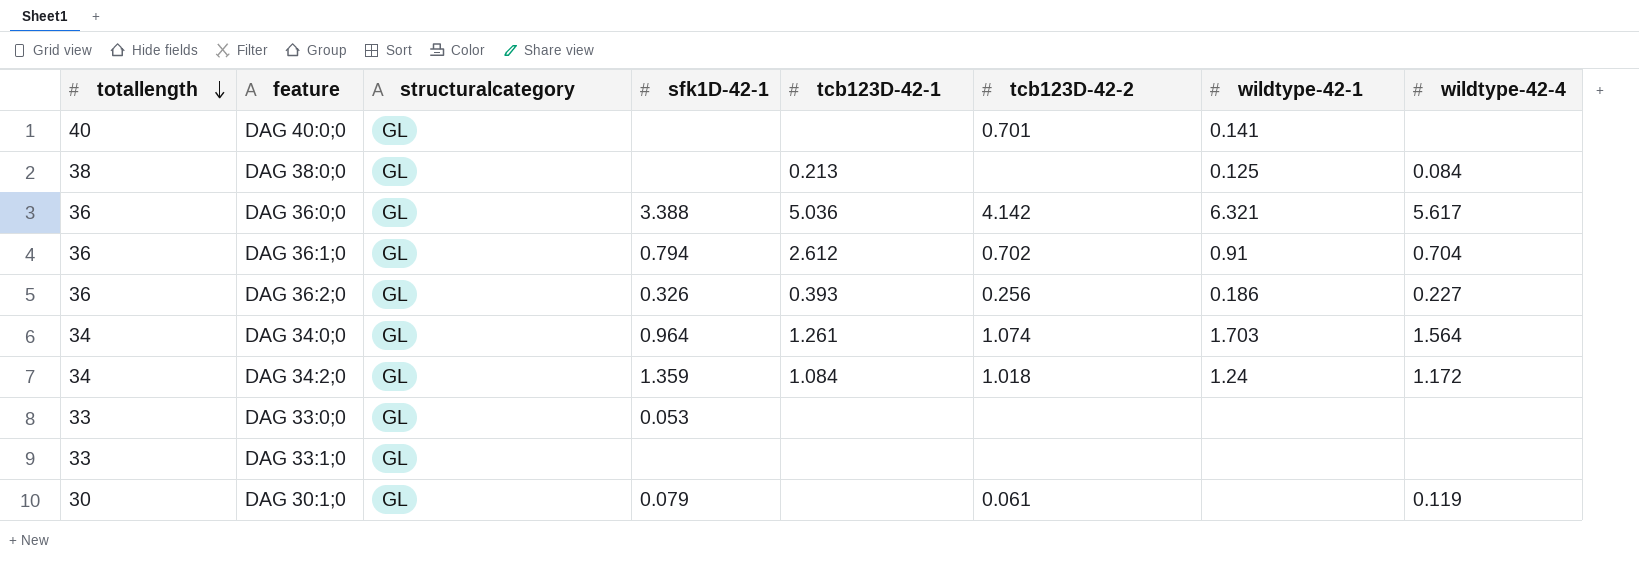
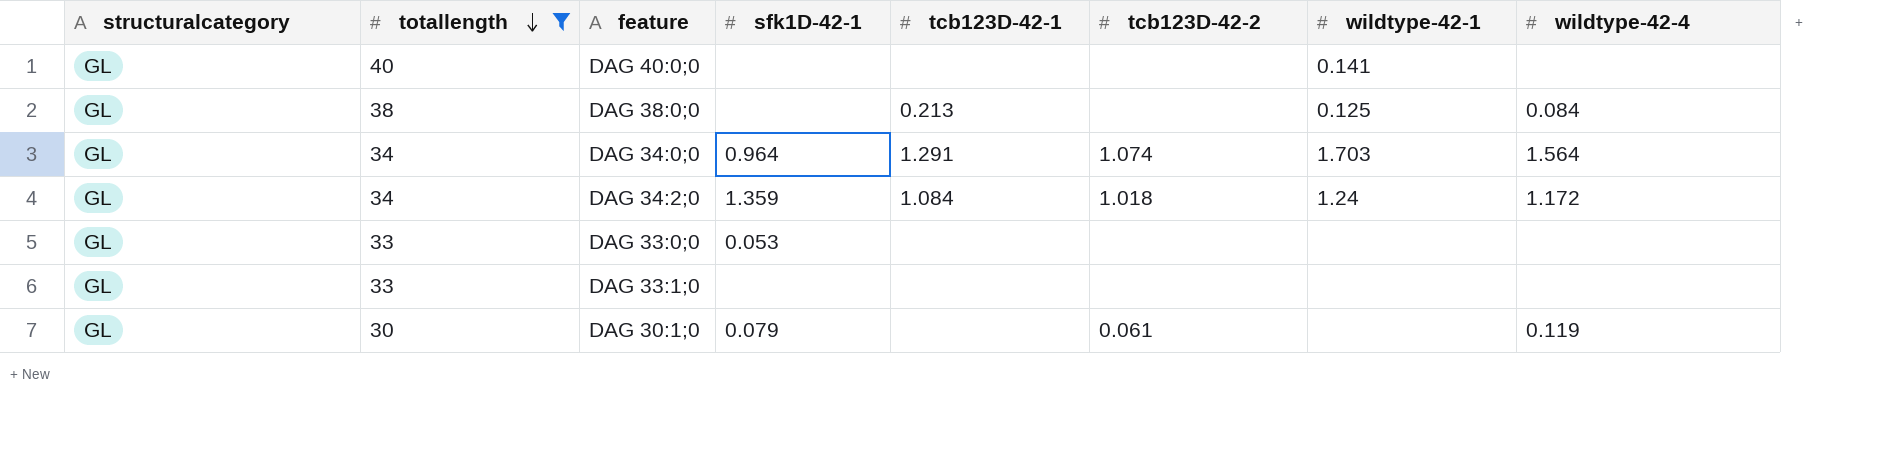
filter: none -> totallength != 36
column structuralcategory | position: 3 -> 1
DAG 40:0;0 | tcb123D-42-2: 0.701 -> none
DAG 34:0;0 | tcb123D-42-1: 1.261 -> 1.291

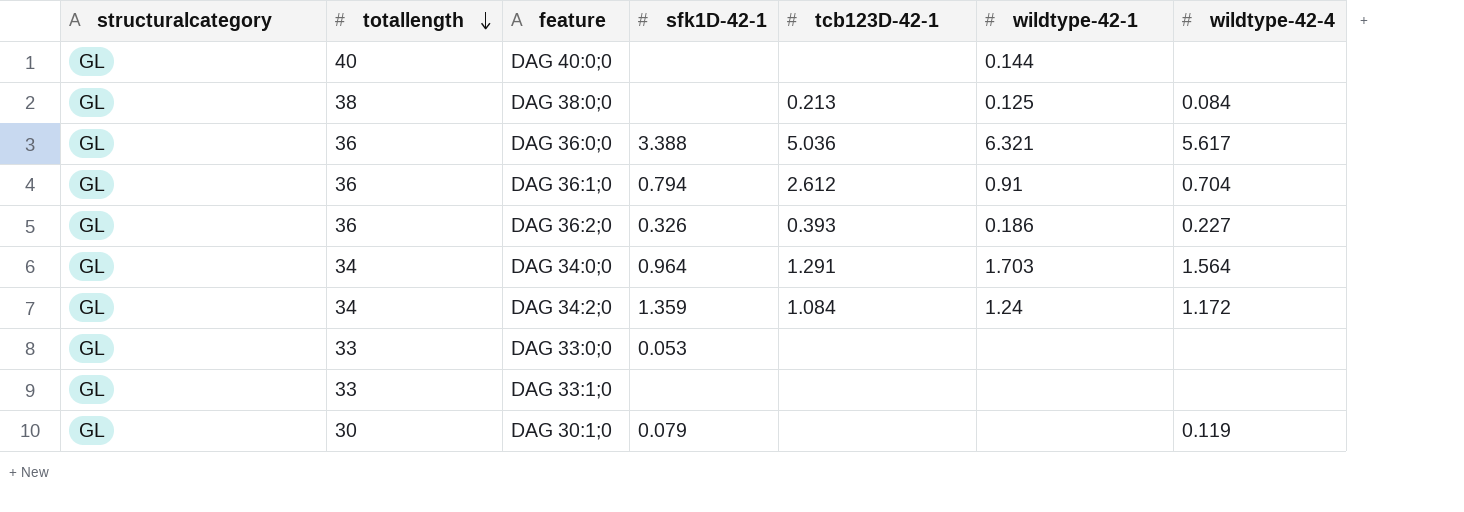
filter: totallength != 36 -> none
column tcb123D-42-2 | position: 6 -> none
DAG 40:0;0 | wildtype-42-1: 0.141 -> 0.144

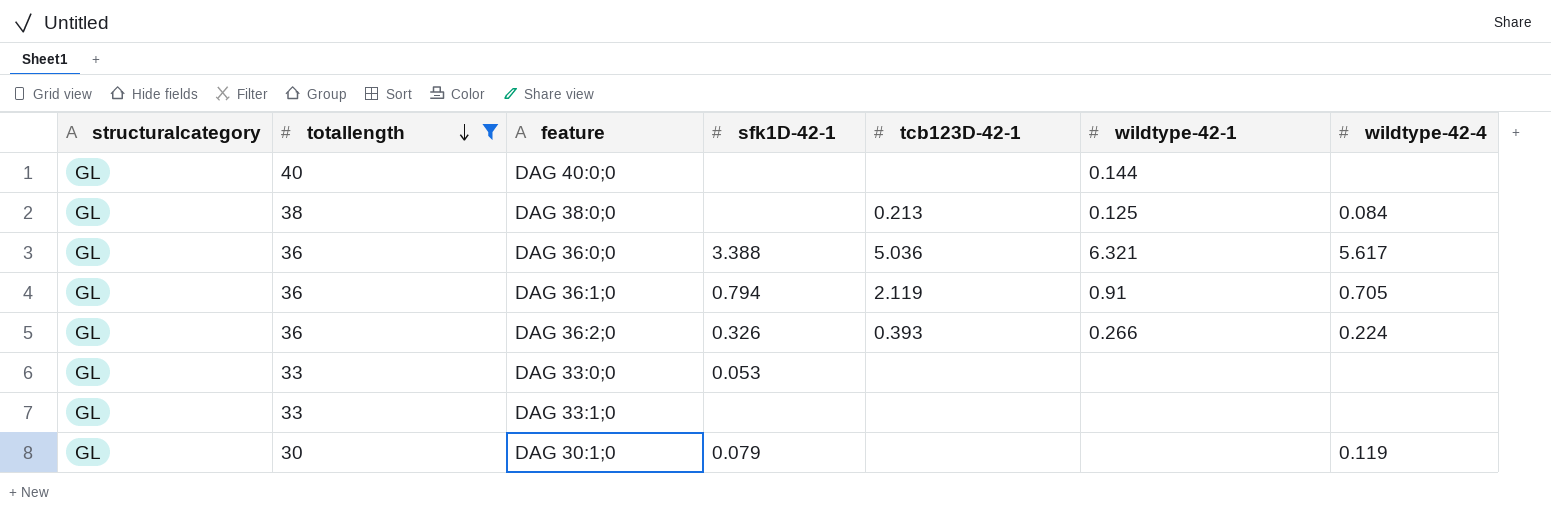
filter: none -> totallength != 34
DAG 36:1;0 | tcb123D-42-1: 2.612 -> 2.119
DAG 36:1;0 | wildtype-42-4: 0.704 -> 0.705
DAG 36:2;0 | wildtype-42-1: 0.186 -> 0.266
DAG 36:2;0 | wildtype-42-4: 0.227 -> 0.224

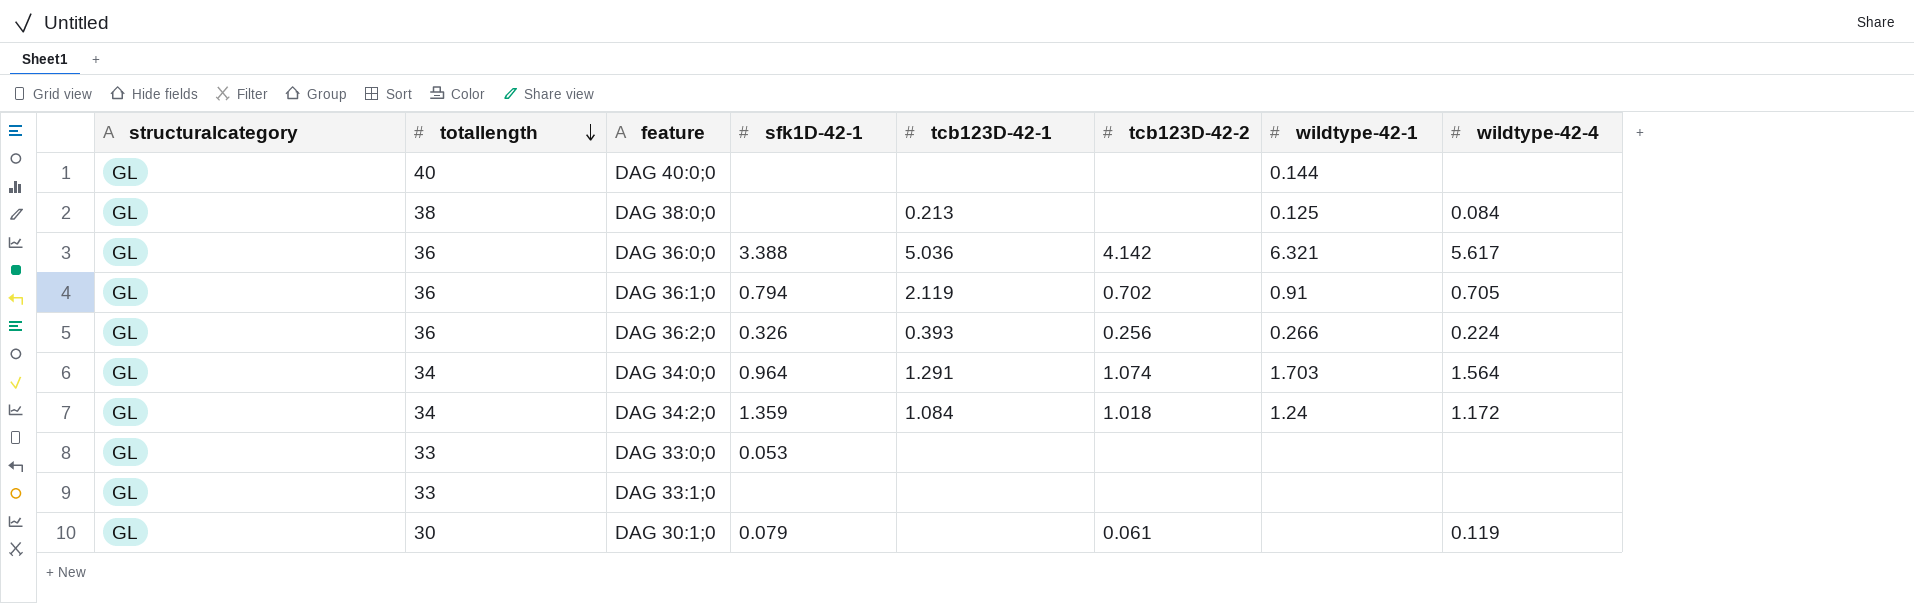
filter: totallength != 34 -> none
column tcb123D-42-2 | position: none -> 6

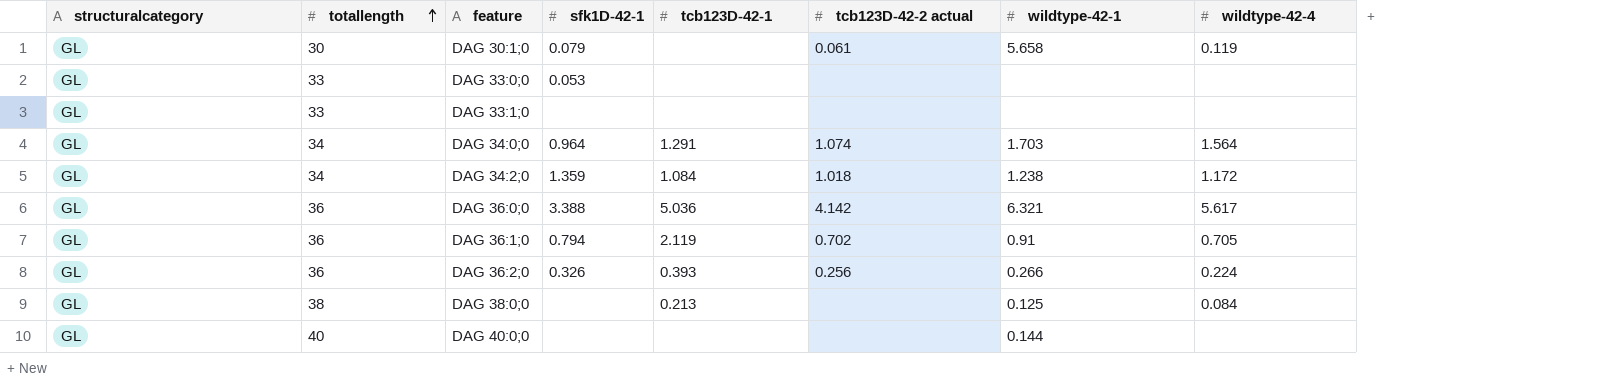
row order: totallength descending -> totallength ascending
column name: tcb123D-42-2 -> tcb123D-42-2 actual
DAG 30:1;0 | wildtype-42-1: none -> 5.658
DAG 34:2;0 | wildtype-42-1: 1.24 -> 1.238

